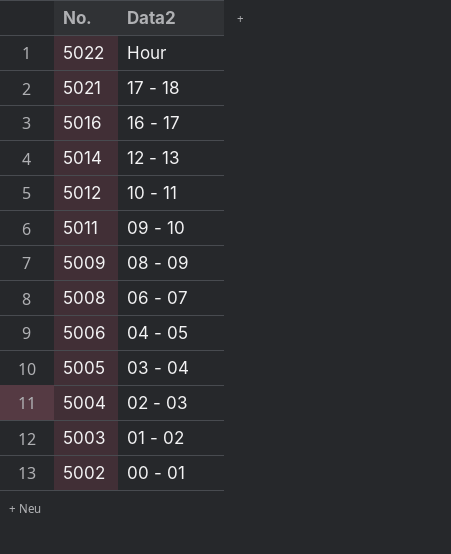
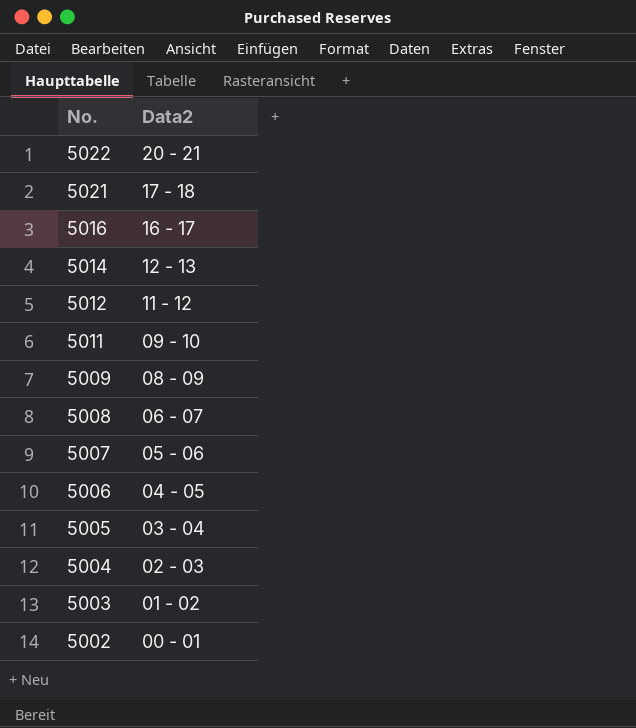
5022 | Data2: Hour -> 20 - 21
5012 | Data2: 10 - 11 -> 11 - 12
row 5007: none -> 05 - 06

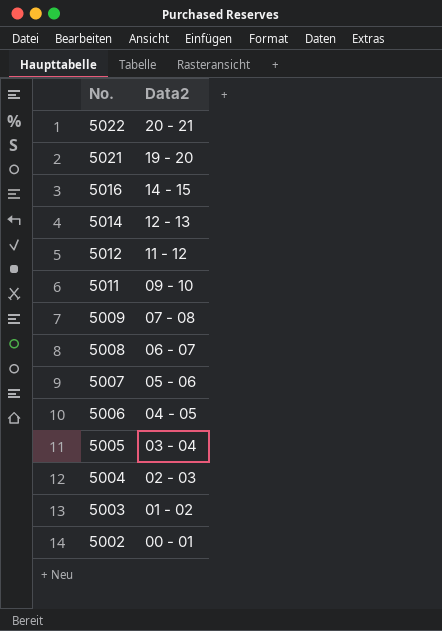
5021 | Data2: 17 - 18 -> 19 - 20
5016 | Data2: 16 - 17 -> 14 - 15
5009 | Data2: 08 - 09 -> 07 - 08

